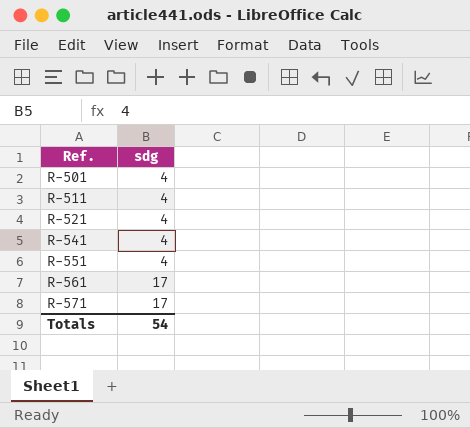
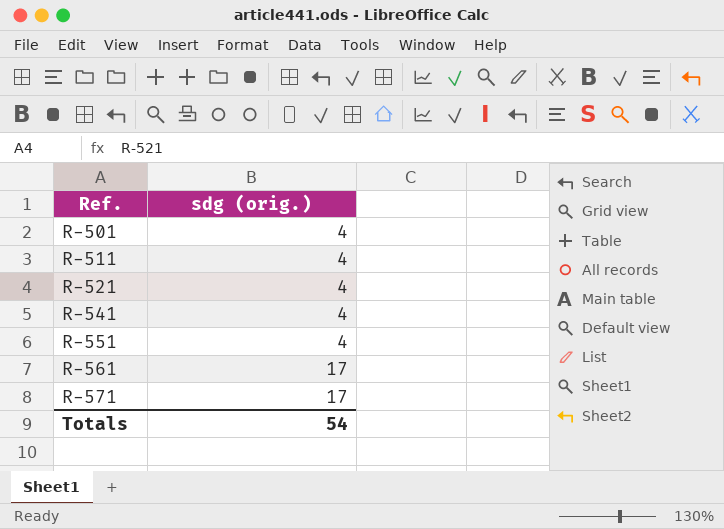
column name: sdg -> sdg (orig.)

